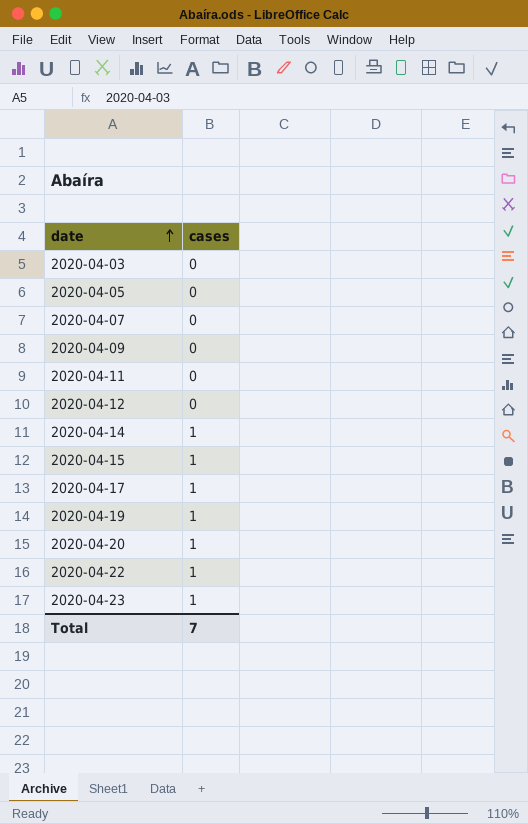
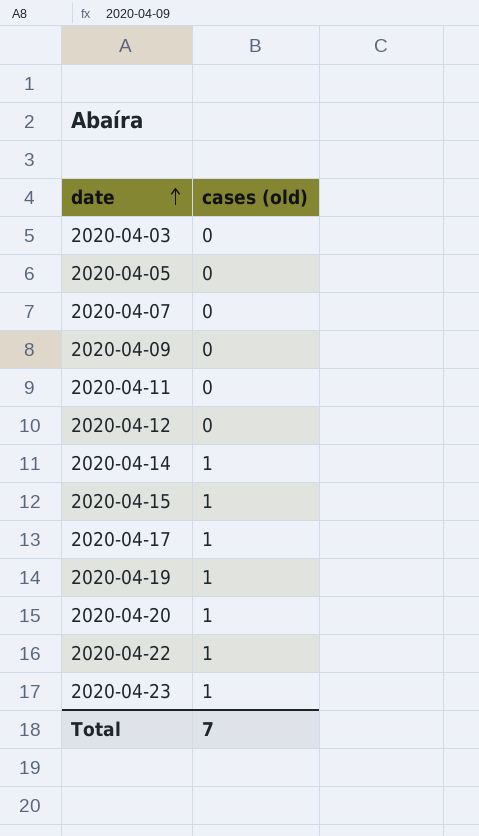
column name: cases -> cases (old)

